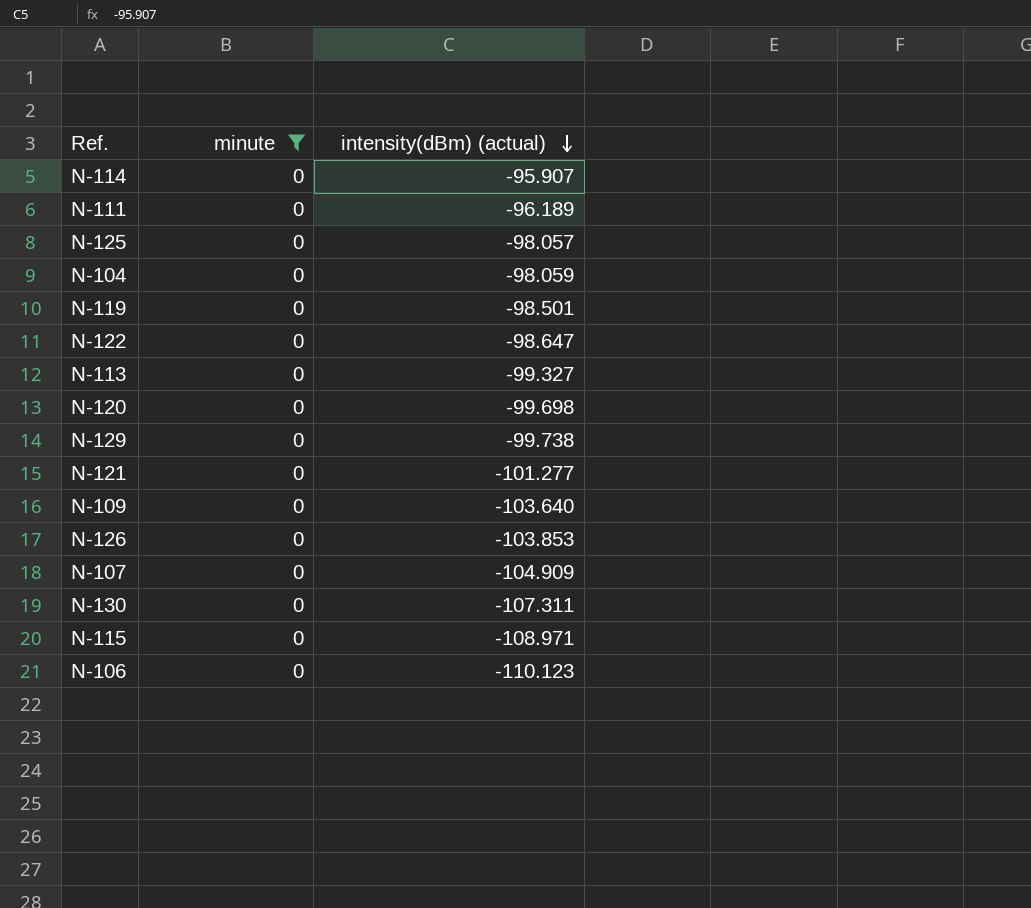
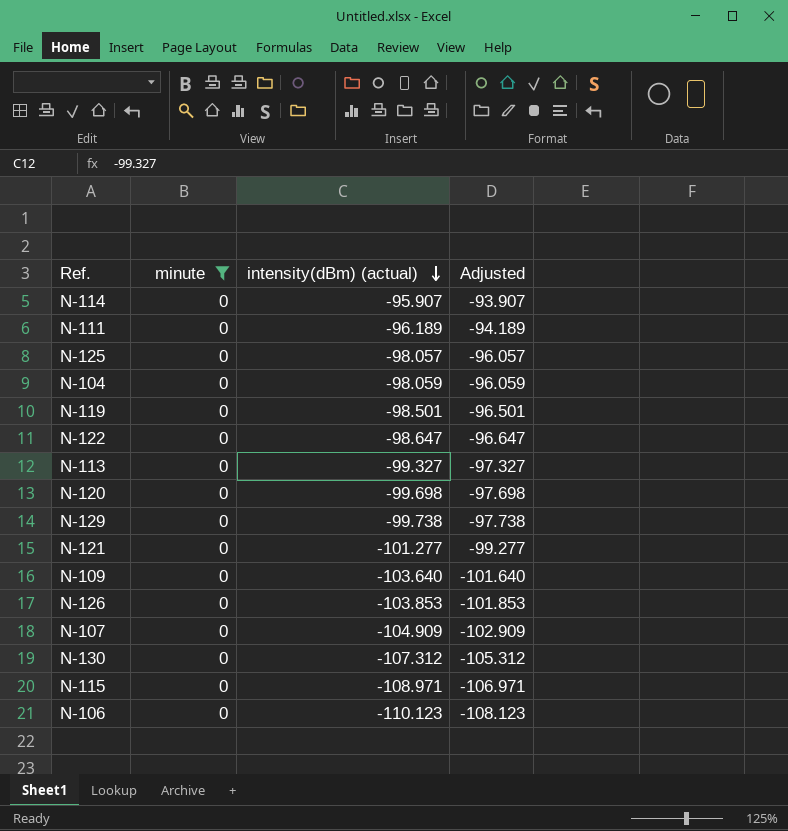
column Adjusted | formula: none -> [intensity(dBm) (actual)] + 2
N-130 | intensity(dBm) (actual): -107.311 -> -107.312

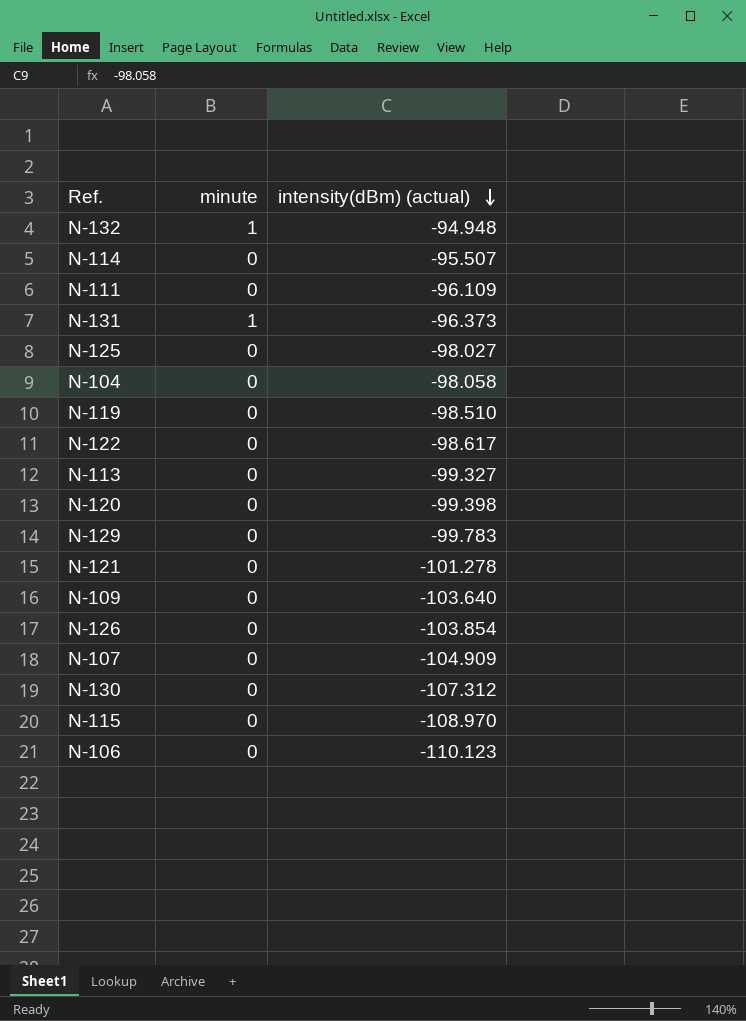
filter: minute = 0 -> none
column Adjusted | formula: [intensity(dBm) (actual)] + 2 -> none
N-114 | intensity(dBm) (actual): -95.907 -> -95.507
N-111 | intensity(dBm) (actual): -96.189 -> -96.109
N-125 | intensity(dBm) (actual): -98.057 -> -98.027
N-104 | intensity(dBm) (actual): -98.059 -> -98.058
N-119 | intensity(dBm) (actual): -98.501 -> -98.510
N-122 | intensity(dBm) (actual): -98.647 -> -98.617
N-120 | intensity(dBm) (actual): -99.698 -> -99.398
N-129 | intensity(dBm) (actual): -99.738 -> -99.783
N-121 | intensity(dBm) (actual): -101.277 -> -101.278
N-126 | intensity(dBm) (actual): -103.853 -> -103.854
N-115 | intensity(dBm) (actual): -108.971 -> -108.970

